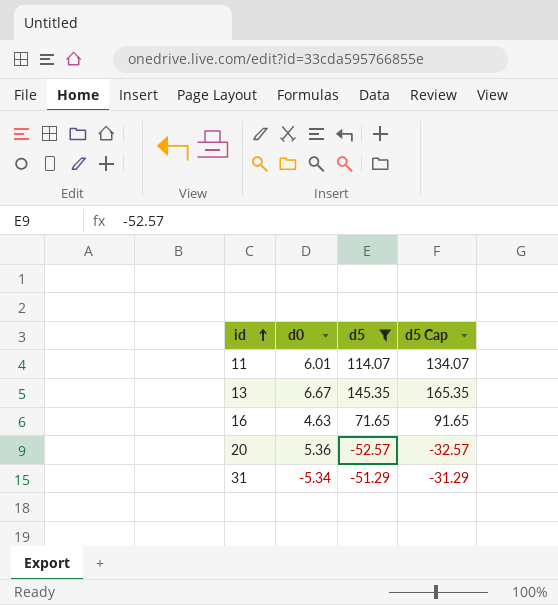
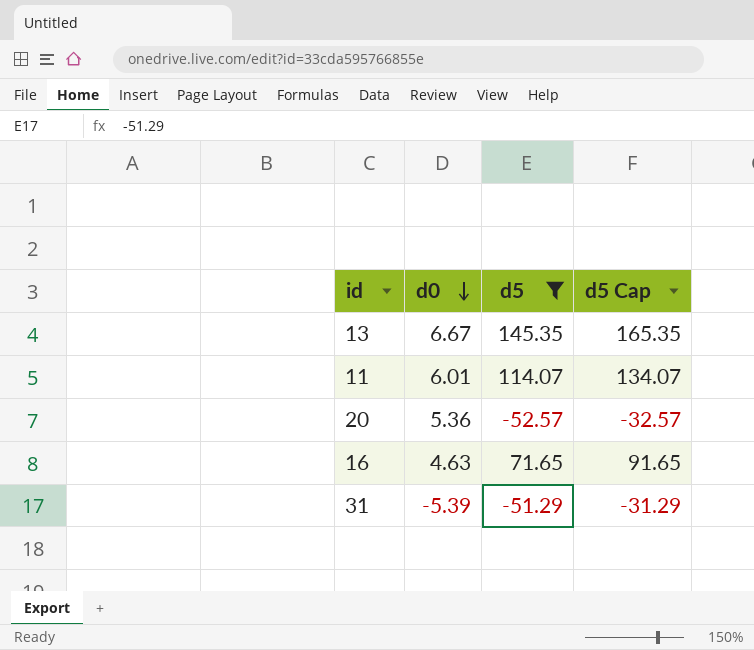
row order: id ascending -> d0 descending
31 | d0: -5.34 -> -5.39

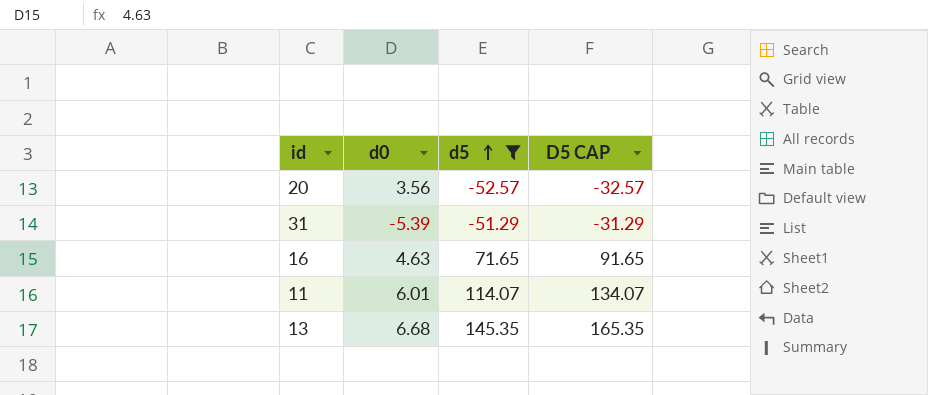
row order: d0 descending -> d5 ascending
column name: d5 Cap -> D5 CAP
20 | d0: 5.36 -> 3.56
13 | d0: 6.67 -> 6.68

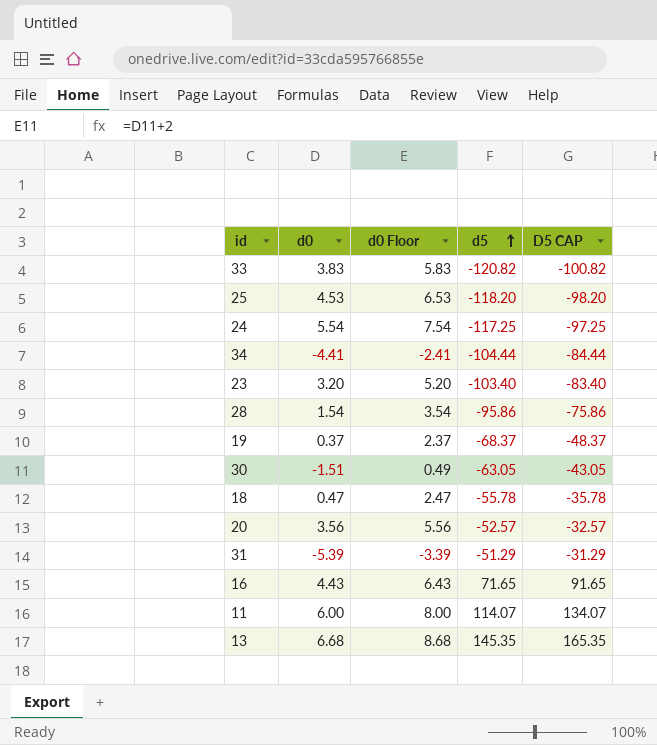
filter: d5 >= -52.57 -> none
column d0 Floor | formula: none -> [d0] + 2
16 | d0: 4.63 -> 4.43
11 | d0: 6.01 -> 6.00

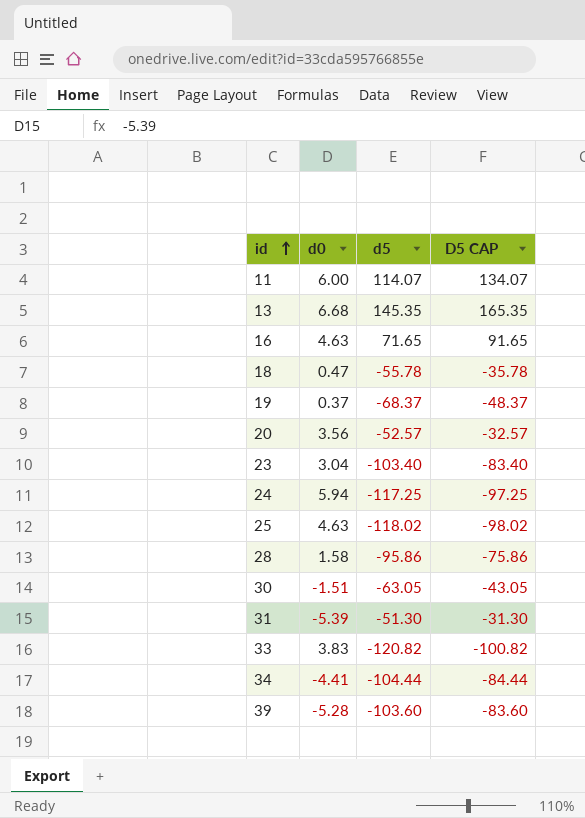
row order: d5 ascending -> id ascending
column d0 Floor | formula: [d0] + 2 -> none
16 | d0: 4.43 -> 4.63
23 | d0: 3.20 -> 3.04
24 | d0: 5.54 -> 5.94
25 | d0: 4.53 -> 4.63
25 | d5: -118.20 -> -118.02
25 | D5 CAP: -98.20 -> -98.02
28 | d0: 1.54 -> 1.58
31 | d5: -51.29 -> -51.30
31 | D5 CAP: -31.29 -> -31.30
row 39: none -> -5.28 | -103.60 | -83.60

